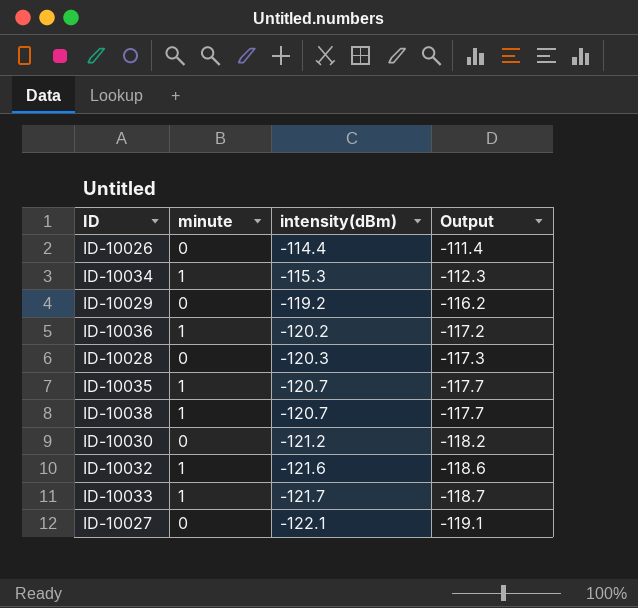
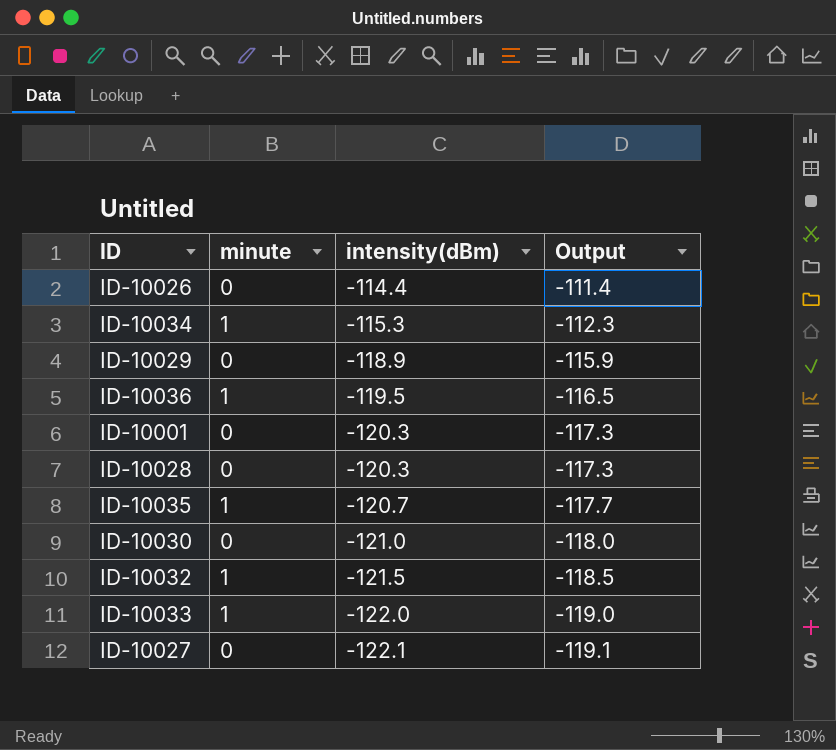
row ID-10038: 1 | -120.7 | -117.7 -> none
ID-10029 | intensity(dBm): -119.2 -> -118.9
ID-10029 | Output: -116.2 -> -115.9
ID-10036 | intensity(dBm): -120.2 -> -119.5
ID-10036 | Output: -117.2 -> -116.5
row ID-10001: none -> 0 | -120.3 | -117.3
ID-10030 | intensity(dBm): -121.2 -> -121.0
ID-10030 | Output: -118.2 -> -118.0
ID-10032 | intensity(dBm): -121.6 -> -121.5
ID-10032 | Output: -118.6 -> -118.5
ID-10033 | intensity(dBm): -121.7 -> -122.0
ID-10033 | Output: -118.7 -> -119.0

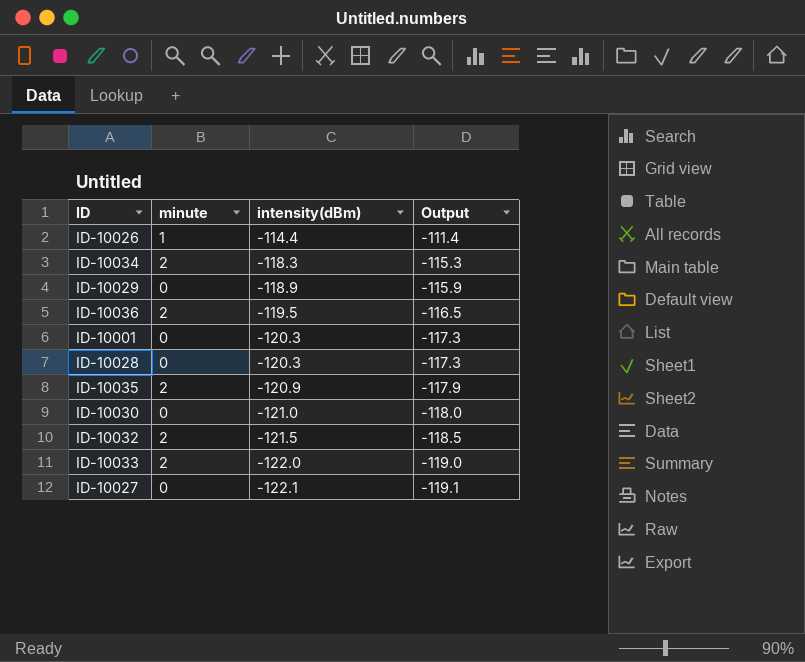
ID-10026 | minute: 0 -> 1
ID-10034 | minute: 1 -> 2
ID-10034 | intensity(dBm): -115.3 -> -118.3
ID-10034 | Output: -112.3 -> -115.3
ID-10036 | minute: 1 -> 2
ID-10035 | minute: 1 -> 2
ID-10035 | intensity(dBm): -120.7 -> -120.9
ID-10035 | Output: -117.7 -> -117.9
ID-10032 | minute: 1 -> 2
ID-10033 | minute: 1 -> 2

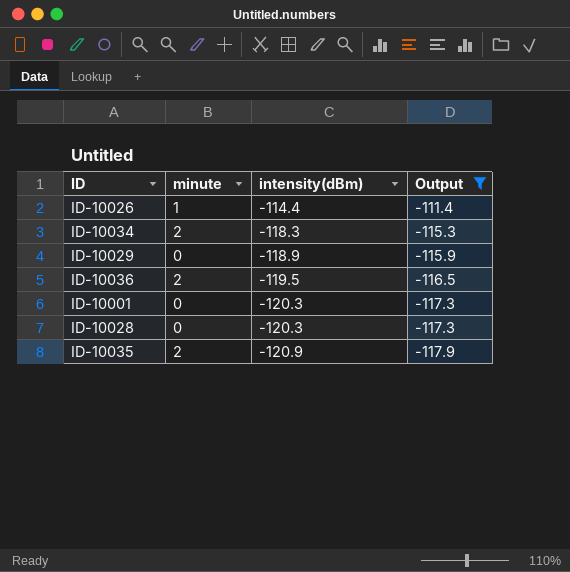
filter: none -> Output >= -117.9

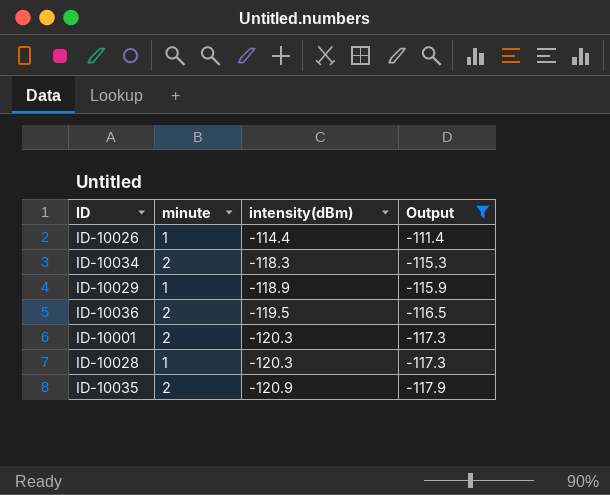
ID-10029 | minute: 0 -> 1
ID-10001 | minute: 0 -> 2
ID-10028 | minute: 0 -> 1

